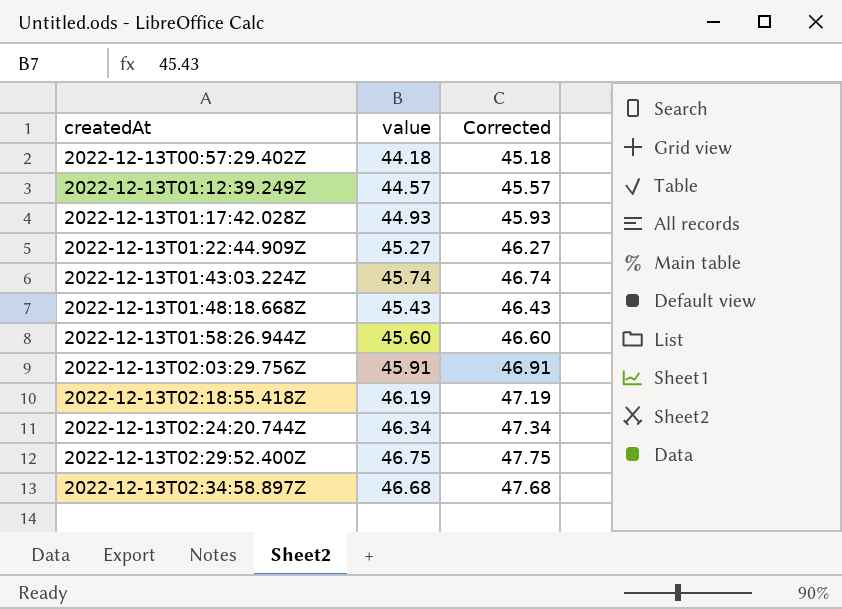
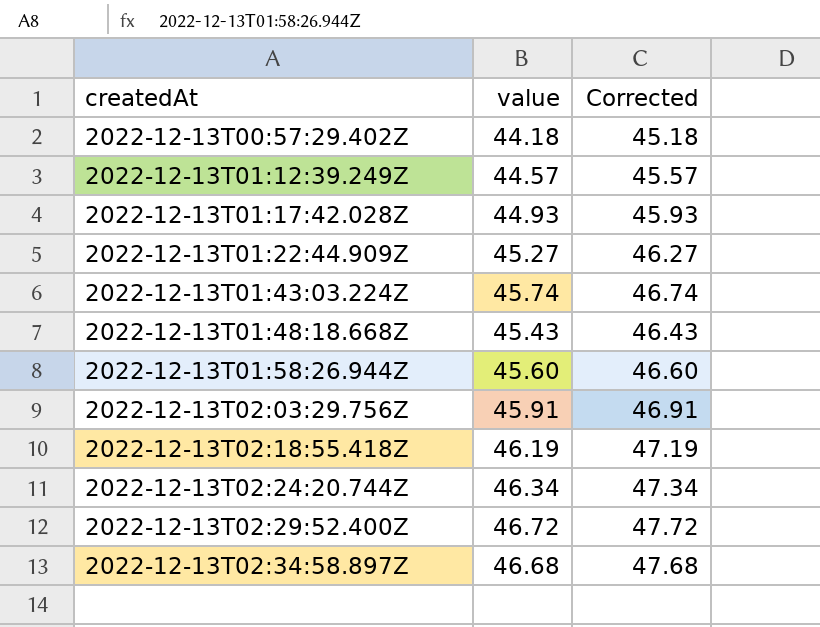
2022-12-13T02:29:52.400Z | value: 46.75 -> 46.72
2022-12-13T02:29:52.400Z | Corrected: 47.75 -> 47.72

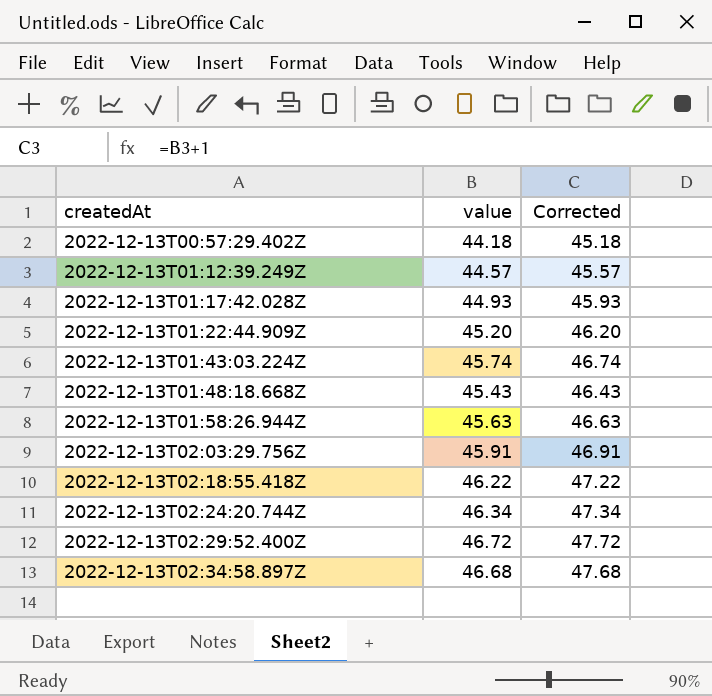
2022-12-13T01:22:44.909Z | value: 45.27 -> 45.20
2022-12-13T01:22:44.909Z | Corrected: 46.27 -> 46.20
2022-12-13T01:58:26.944Z | value: 45.60 -> 45.63
2022-12-13T01:58:26.944Z | Corrected: 46.60 -> 46.63
2022-12-13T02:18:55.418Z | value: 46.19 -> 46.22
2022-12-13T02:18:55.418Z | Corrected: 47.19 -> 47.22

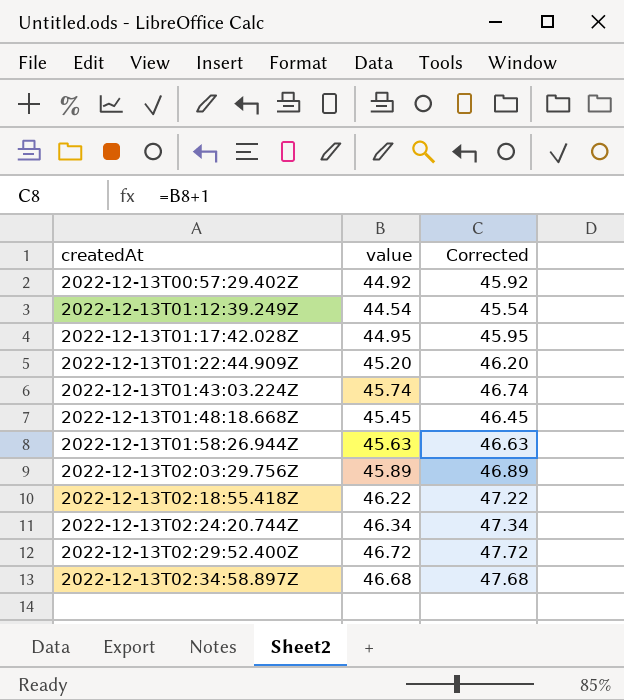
2022-12-13T00:57:29.402Z | value: 44.18 -> 44.92
2022-12-13T00:57:29.402Z | Corrected: 45.18 -> 45.92
2022-12-13T01:12:39.249Z | value: 44.57 -> 44.54
2022-12-13T01:12:39.249Z | Corrected: 45.57 -> 45.54
2022-12-13T01:17:42.028Z | value: 44.93 -> 44.95
2022-12-13T01:17:42.028Z | Corrected: 45.93 -> 45.95
2022-12-13T01:48:18.668Z | value: 45.43 -> 45.45
2022-12-13T01:48:18.668Z | Corrected: 46.43 -> 46.45
2022-12-13T02:03:29.756Z | value: 45.91 -> 45.89
2022-12-13T02:03:29.756Z | Corrected: 46.91 -> 46.89

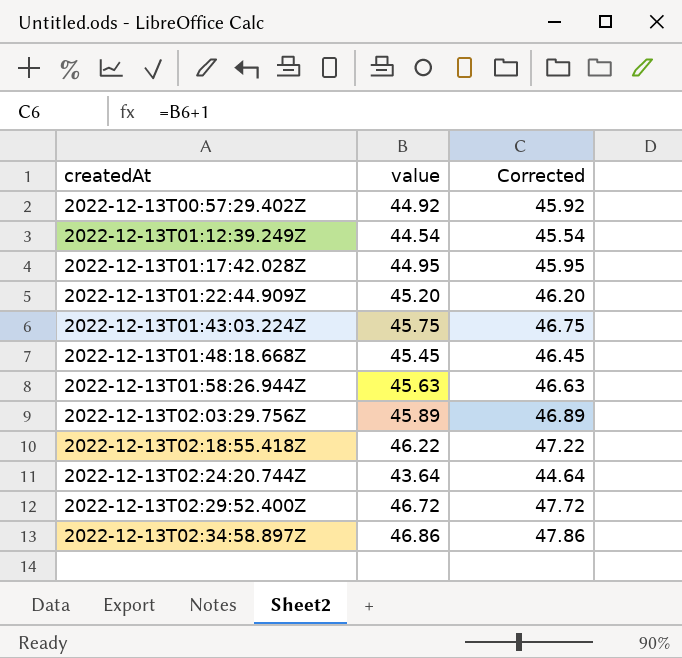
2022-12-13T01:43:03.224Z | value: 45.74 -> 45.75
2022-12-13T01:43:03.224Z | Corrected: 46.74 -> 46.75
2022-12-13T02:24:20.744Z | value: 46.34 -> 43.64
2022-12-13T02:24:20.744Z | Corrected: 47.34 -> 44.64
2022-12-13T02:34:58.897Z | value: 46.68 -> 46.86
2022-12-13T02:34:58.897Z | Corrected: 47.68 -> 47.86

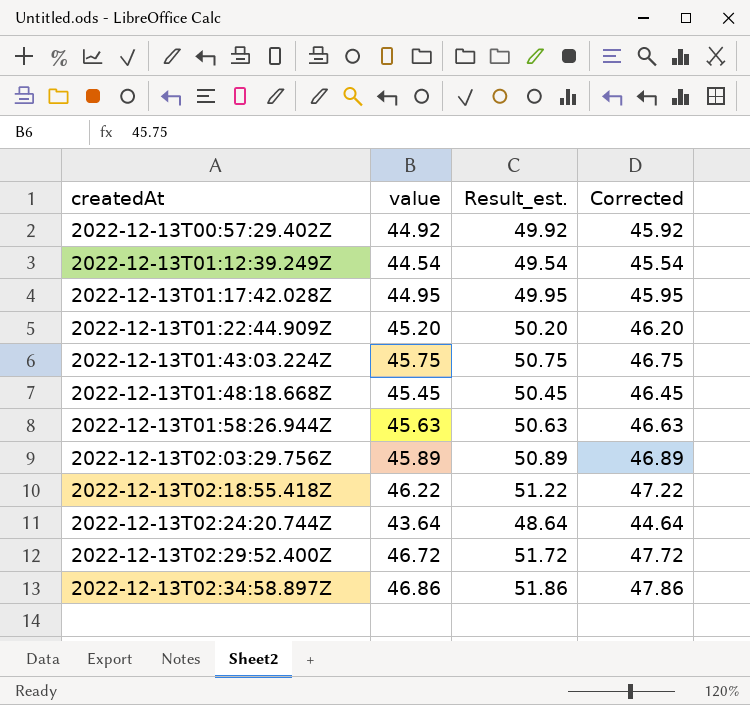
column Result_est. | formula: none -> [value] + 5

